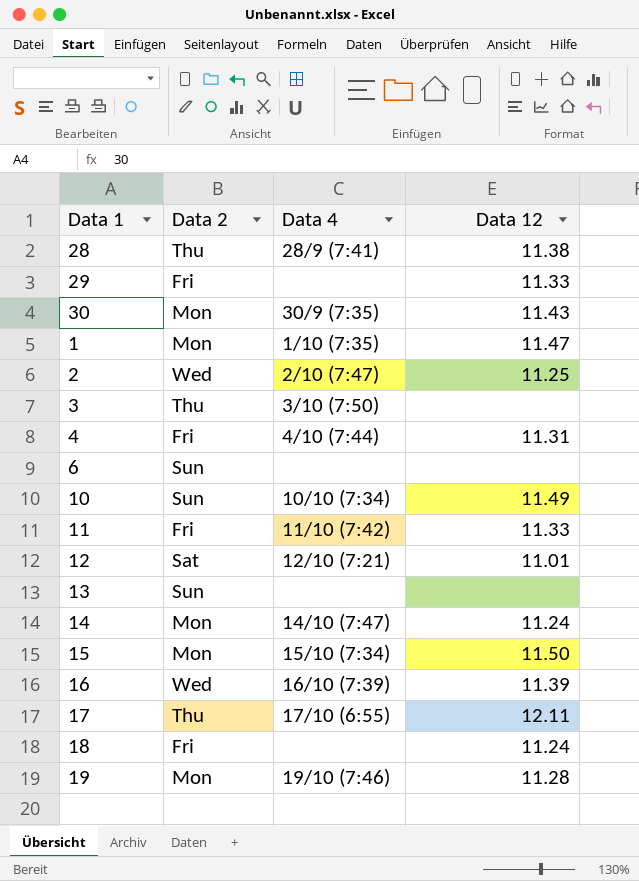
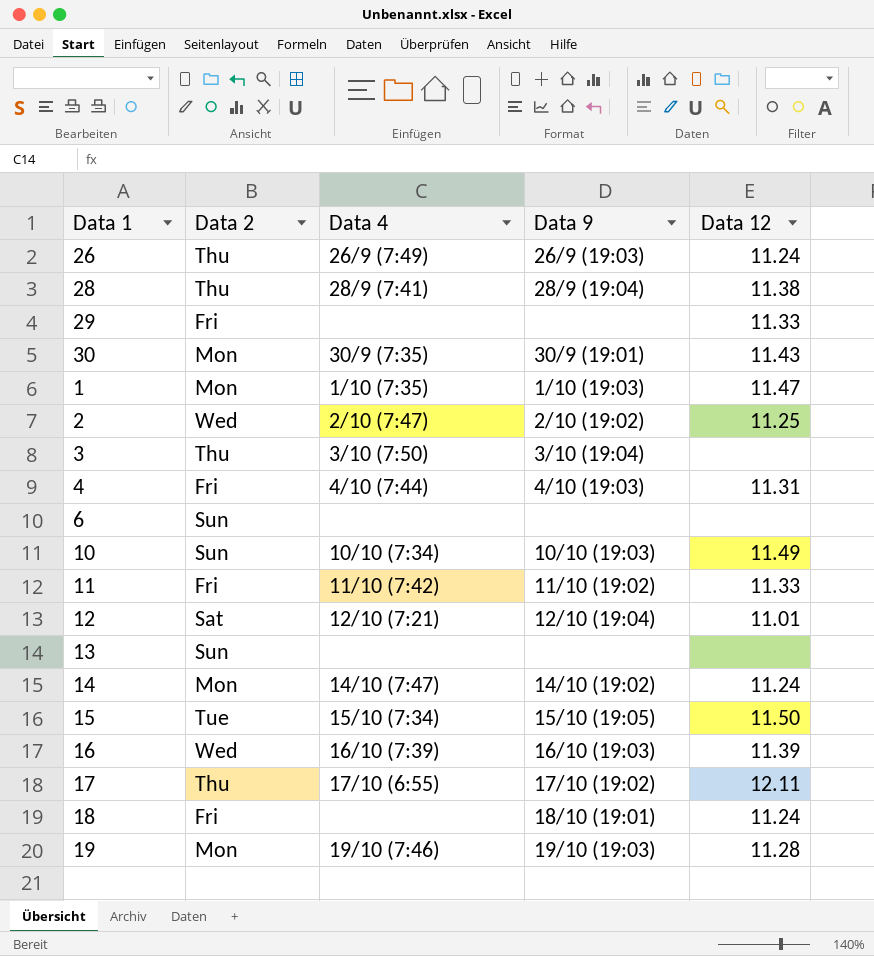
column Data 9 | position: none -> 4
row 26: none -> Thu | 26/9 (7:49) | 26/9 (19:03) | 11.24
15 | Data 2: Mon -> Tue

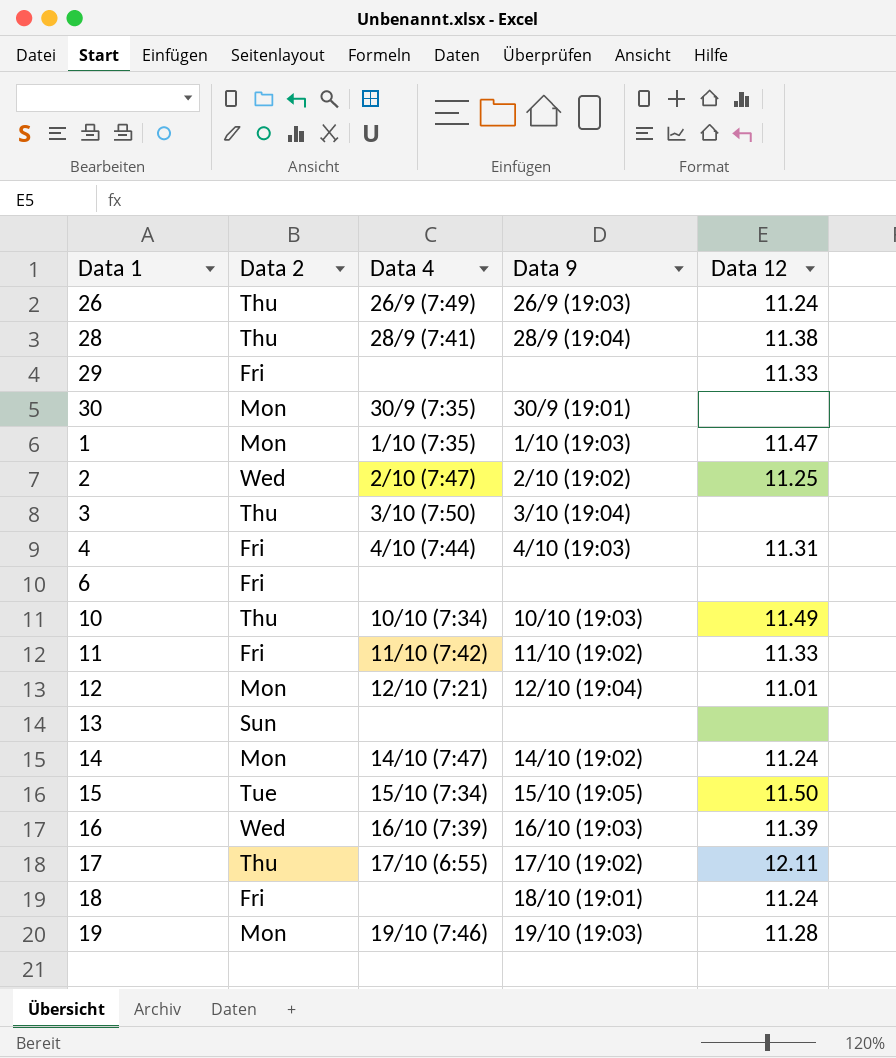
30 | Data 12: 11.43 -> none
6 | Data 2: Sun -> Fri
10 | Data 2: Sun -> Thu
12 | Data 2: Sat -> Mon

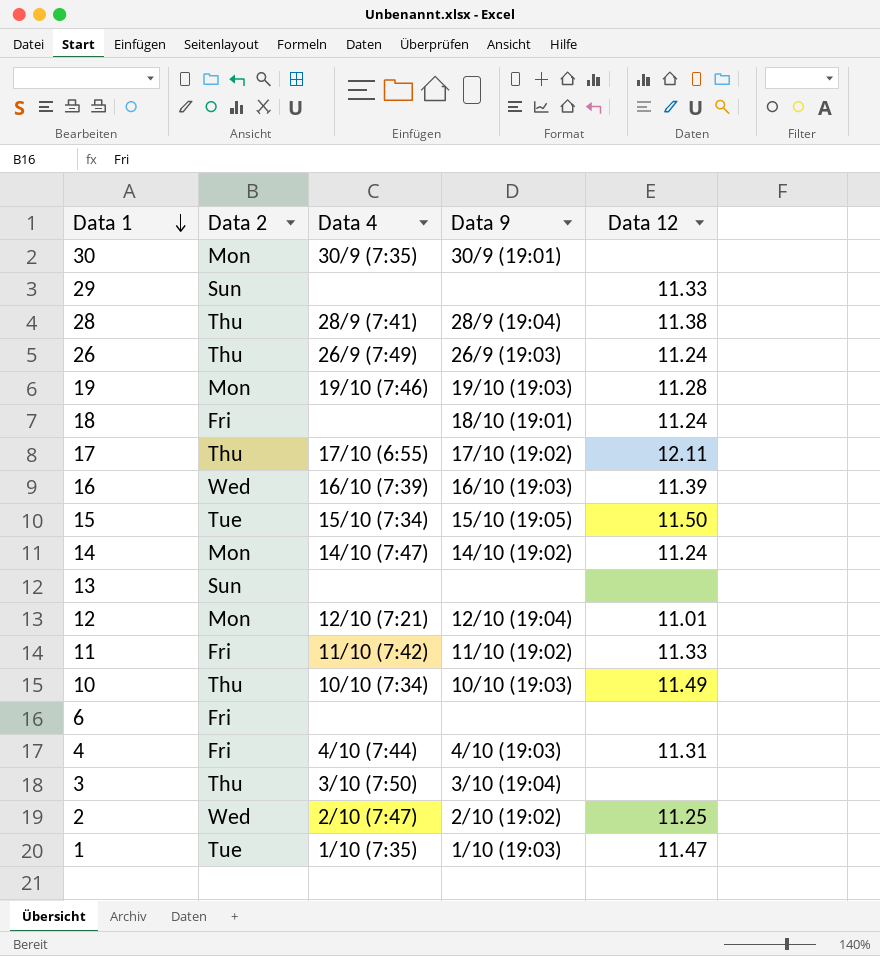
row order: none -> Data 1 descending
29 | Data 2: Fri -> Sun
1 | Data 2: Mon -> Tue

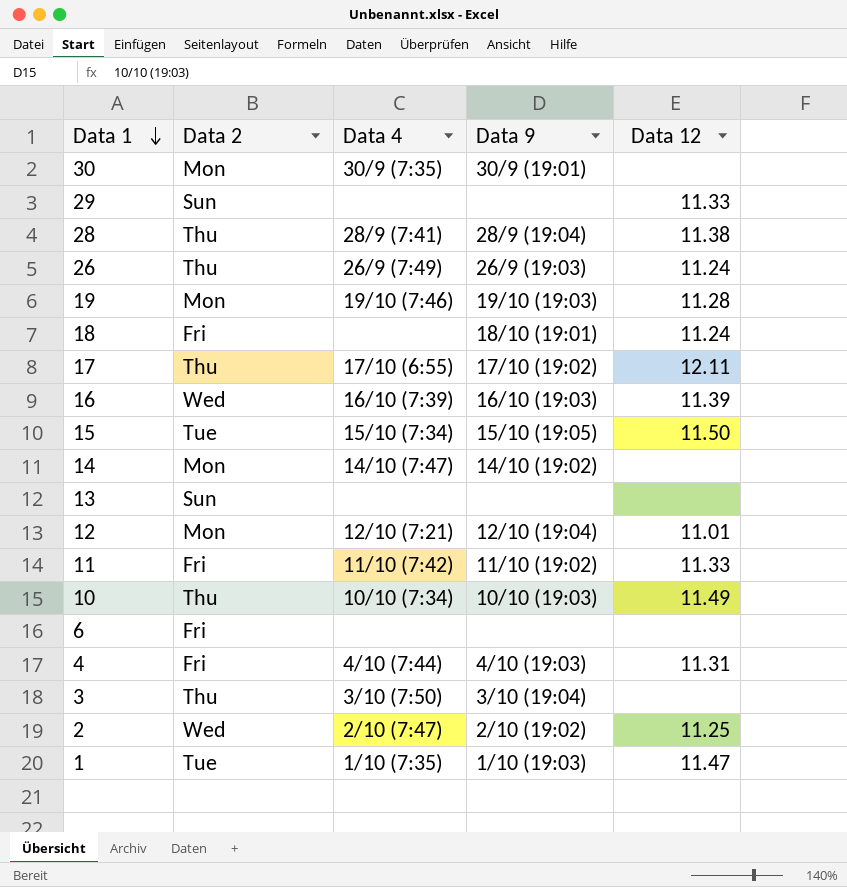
14 | Data 12: 11.24 -> none

